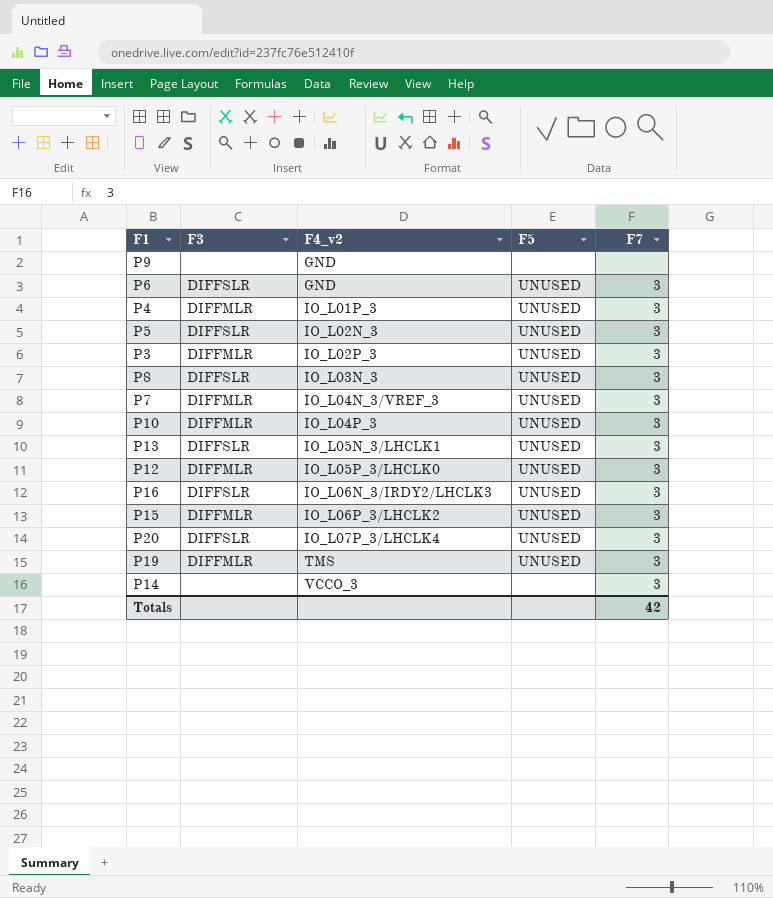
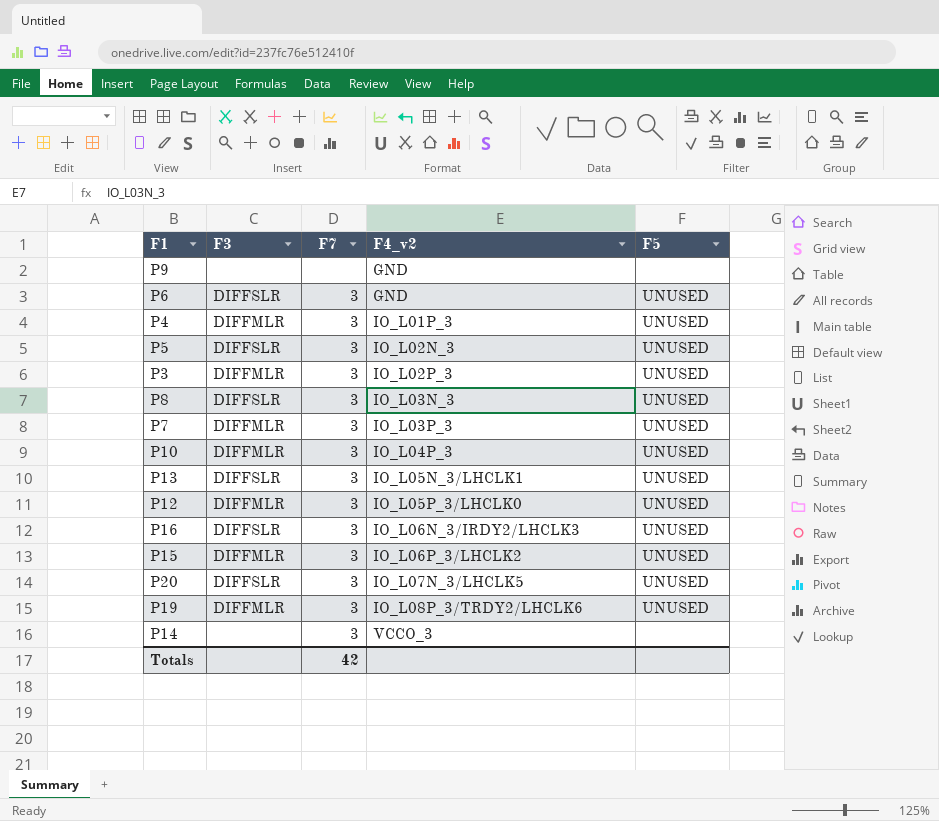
column F7 | position: 5 -> 3
P7 | F4_v2: IO_L04N_3/VREF_3 -> IO_L03P_3
P20 | F4_v2: IO_L07P_3/LHCLK4 -> IO_L07N_3/LHCLK5
P19 | F4_v2: TMS -> IO_L08P_3/TRDY2/LHCLK6

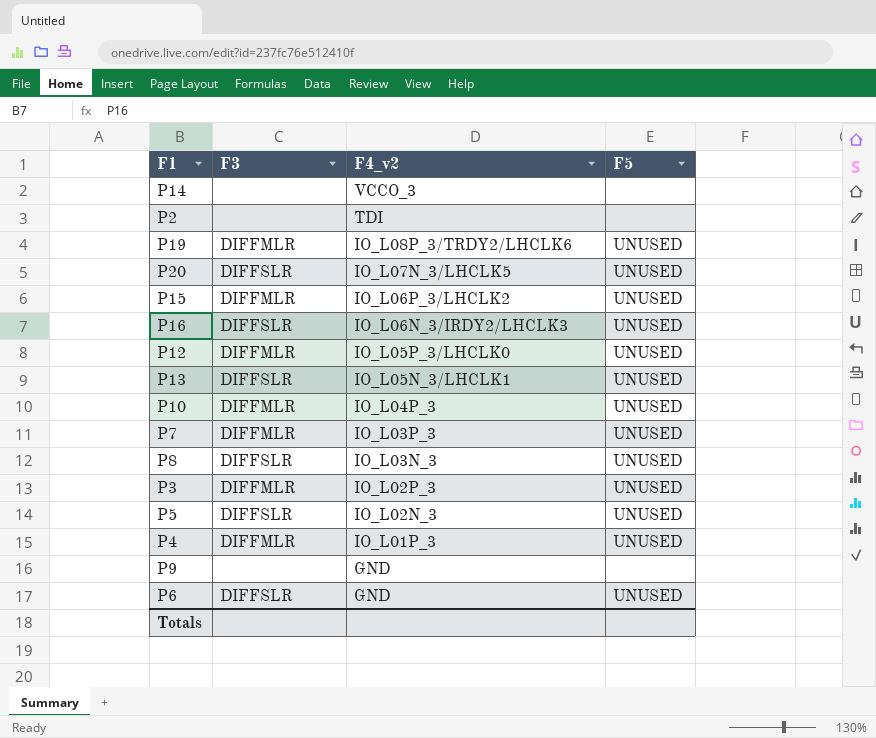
row order: F4_v2 ascending -> F4_v2 descending
column F7 | position: 3 -> none
row P2: none -> none | TDI | none

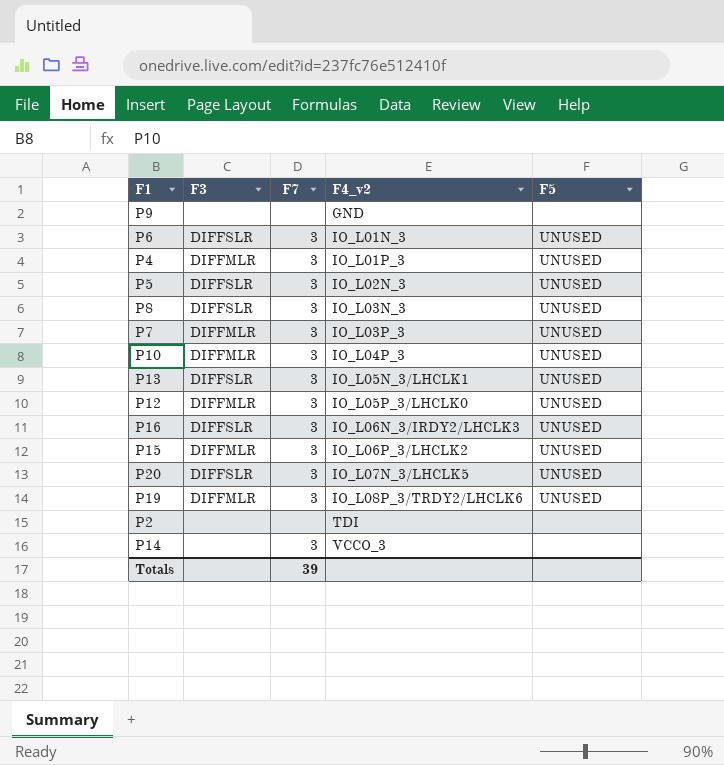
row order: F4_v2 descending -> F4_v2 ascending
column F7 | position: none -> 3
row P3: DIFFMLR | IO_L02P_3 | UNUSED -> none
P6 | F4_v2: GND -> IO_L01N_3

